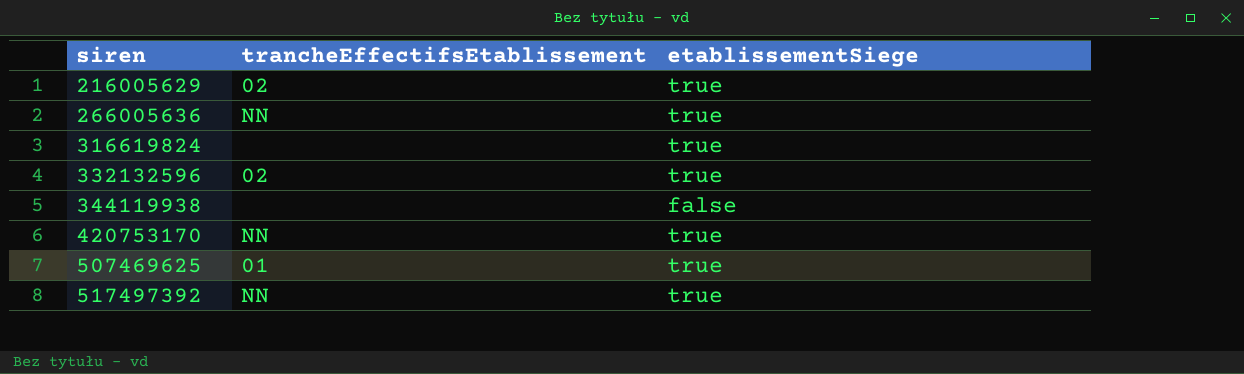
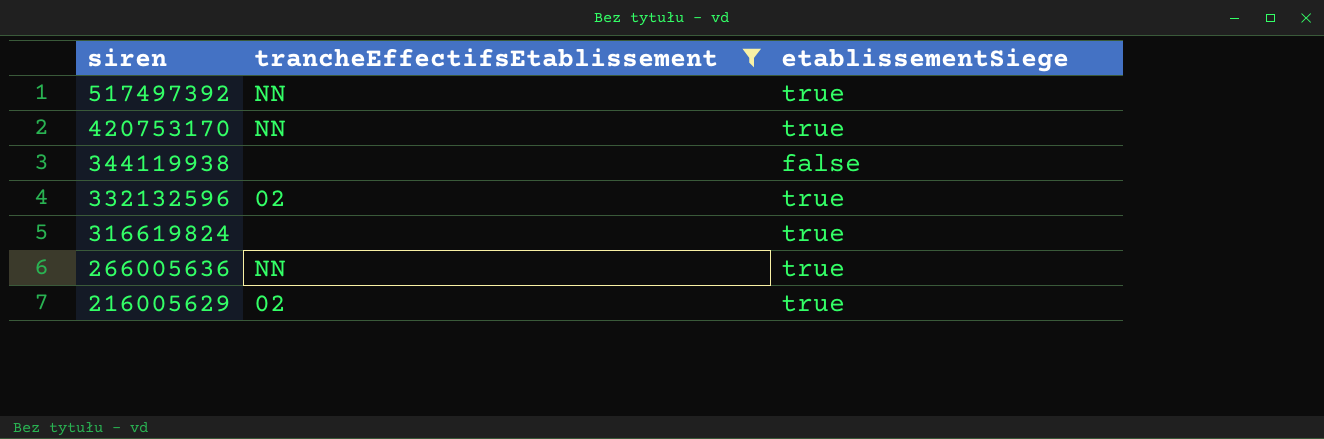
filter: none -> trancheEffectifsEtablissement != 01
row order: siren ascending -> siren descending

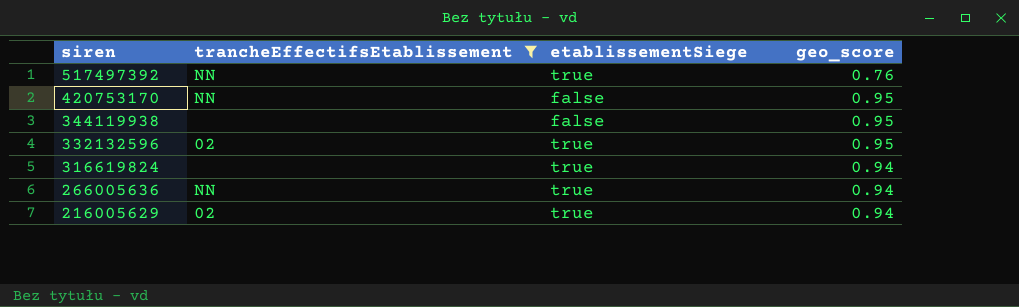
column geo_score | position: none -> 4
420753170 | etablissementSiege: true -> false

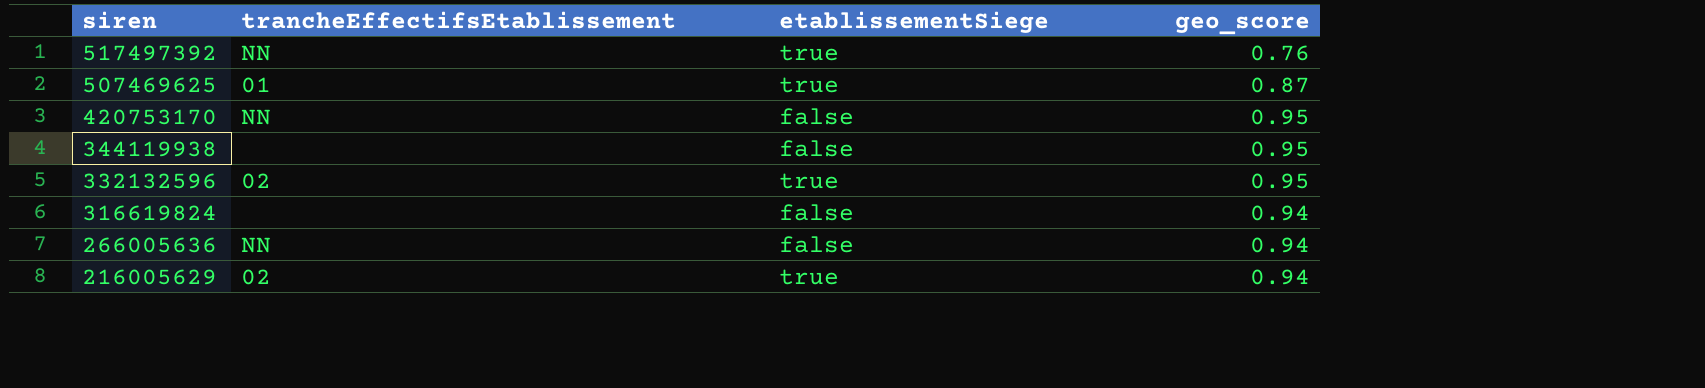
filter: trancheEffectifsEtablissement != 01 -> none
316619824 | etablissementSiege: true -> false
266005636 | etablissementSiege: true -> false

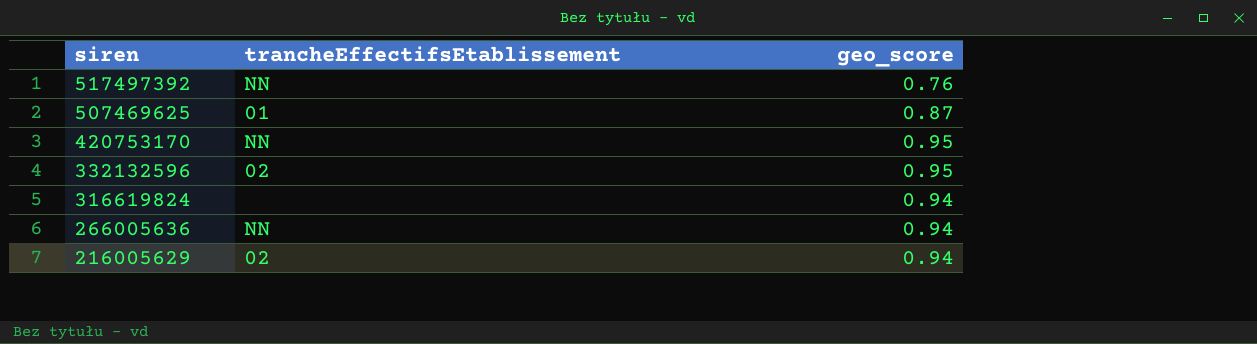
column etablissementSiege | position: 3 -> none
row 344119938: none | false | 0.95 -> none

